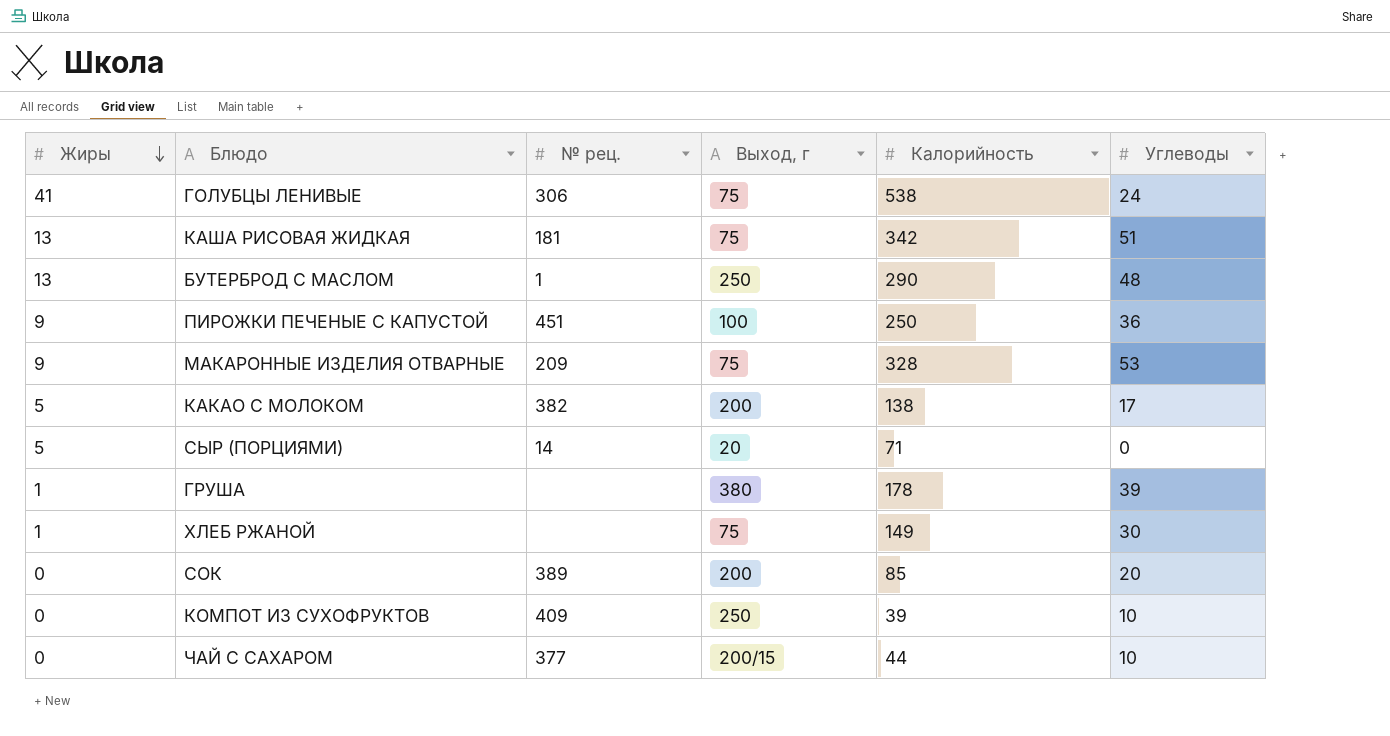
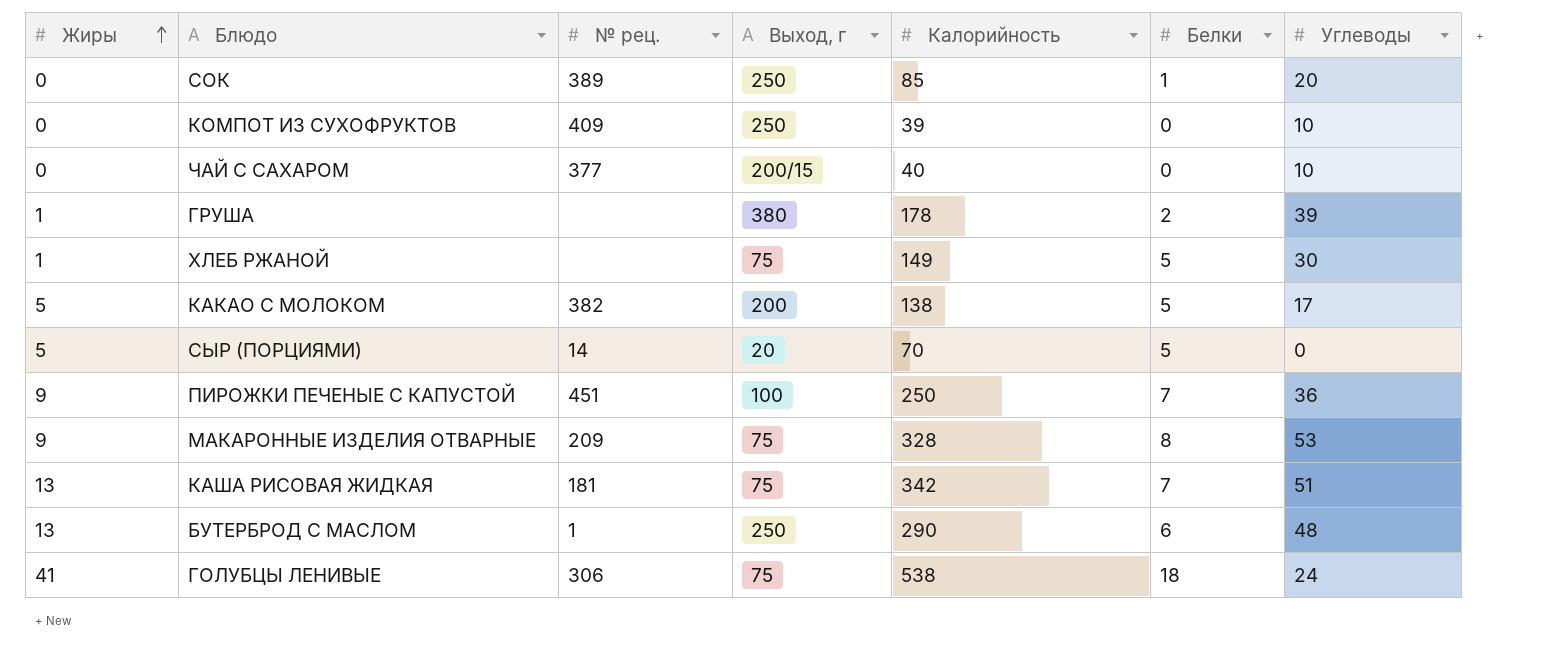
row order: Жиры descending -> Жиры ascending
column Белки | position: none -> 6
СОК | Выход, г: 200 -> 250
ЧАЙ С САХАРОМ | Калорийность: 44 -> 40
СЫР (ПОРЦИЯМИ) | Калорийность: 71 -> 70

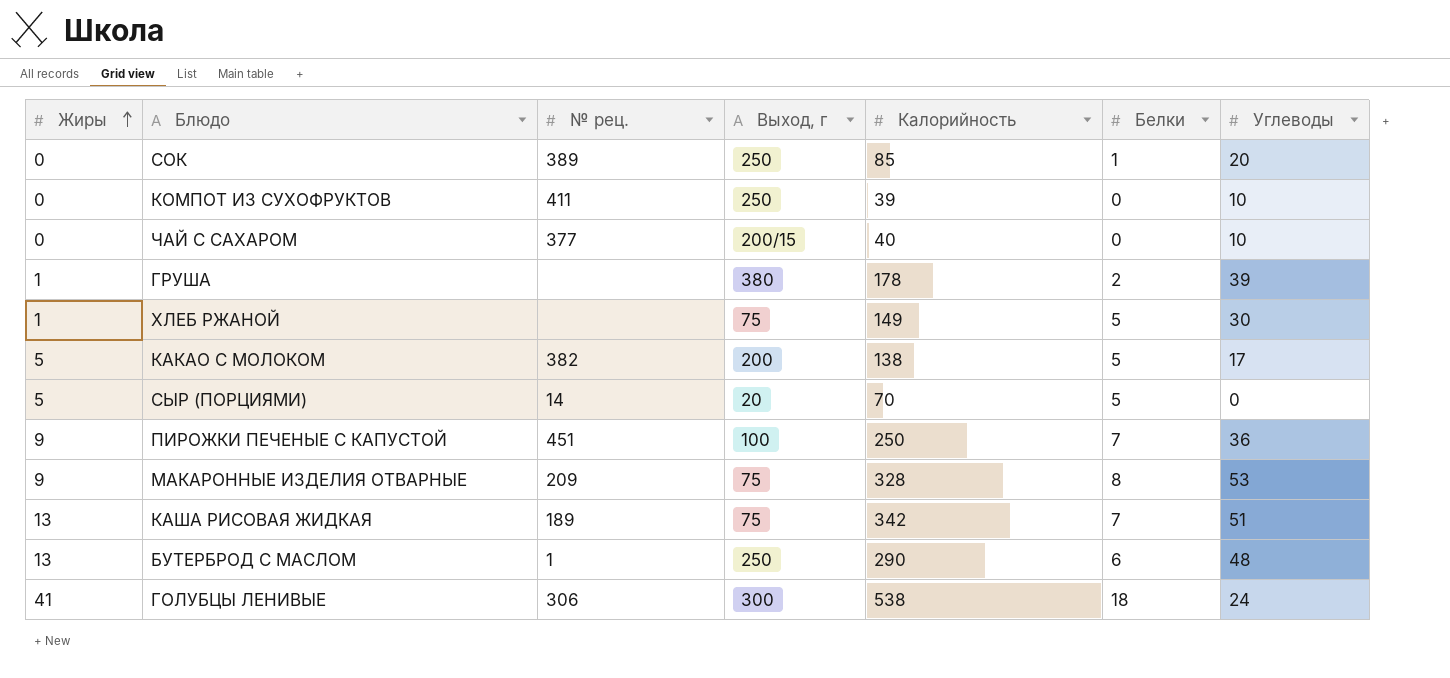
КОМПОТ ИЗ СУХОФРУКТОВ | № рец.: 409 -> 411
КАША РИСОВАЯ ЖИДКАЯ | № рец.: 181 -> 189
ГОЛУБЦЫ ЛЕНИВЫЕ | Выход, г: 75 -> 300

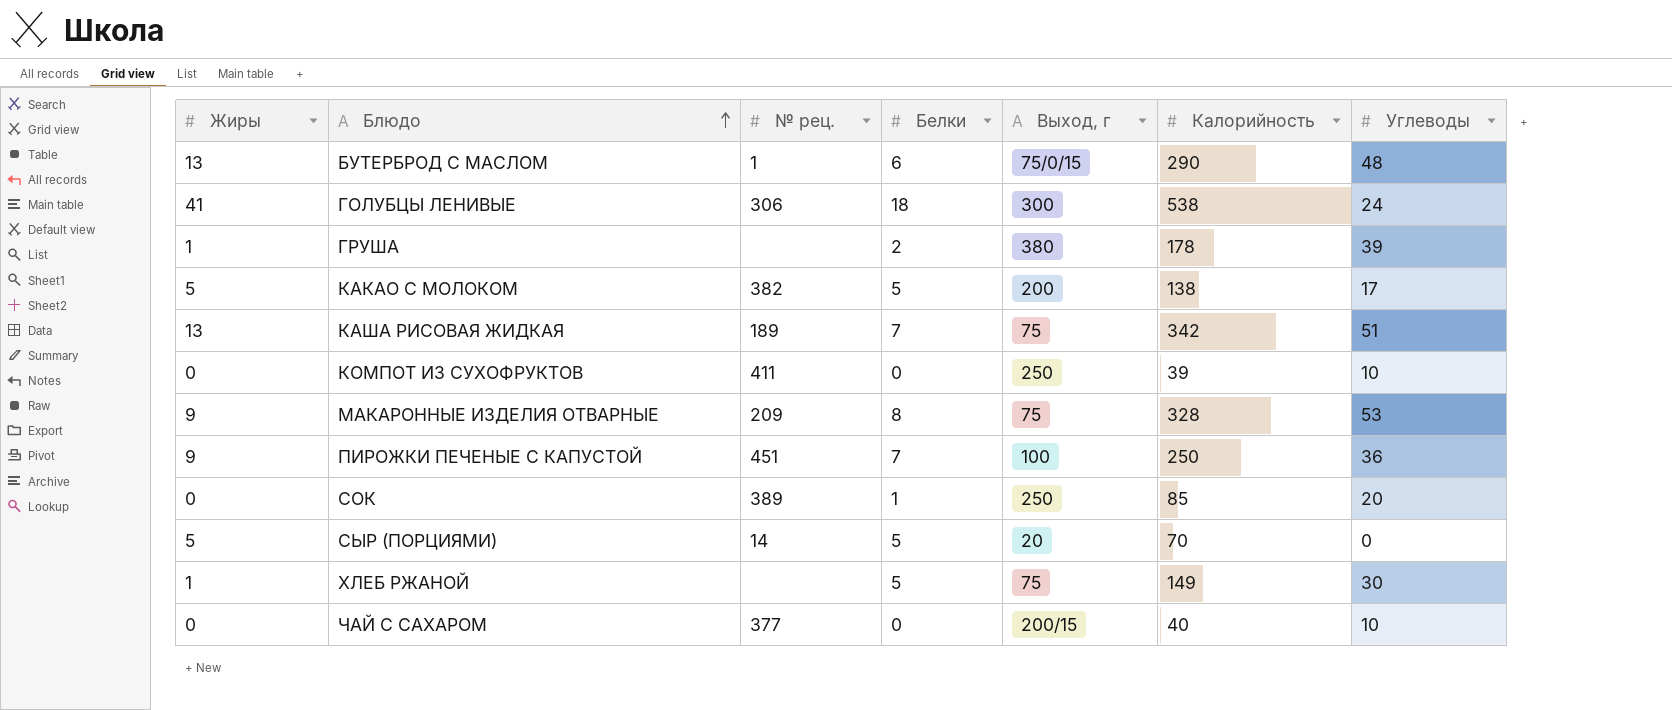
row order: Жиры ascending -> Блюдо ascending
column Белки | position: 6 -> 4
БУТЕРБРОД С МАСЛОМ | Выход, г: 250 -> 75/0/15

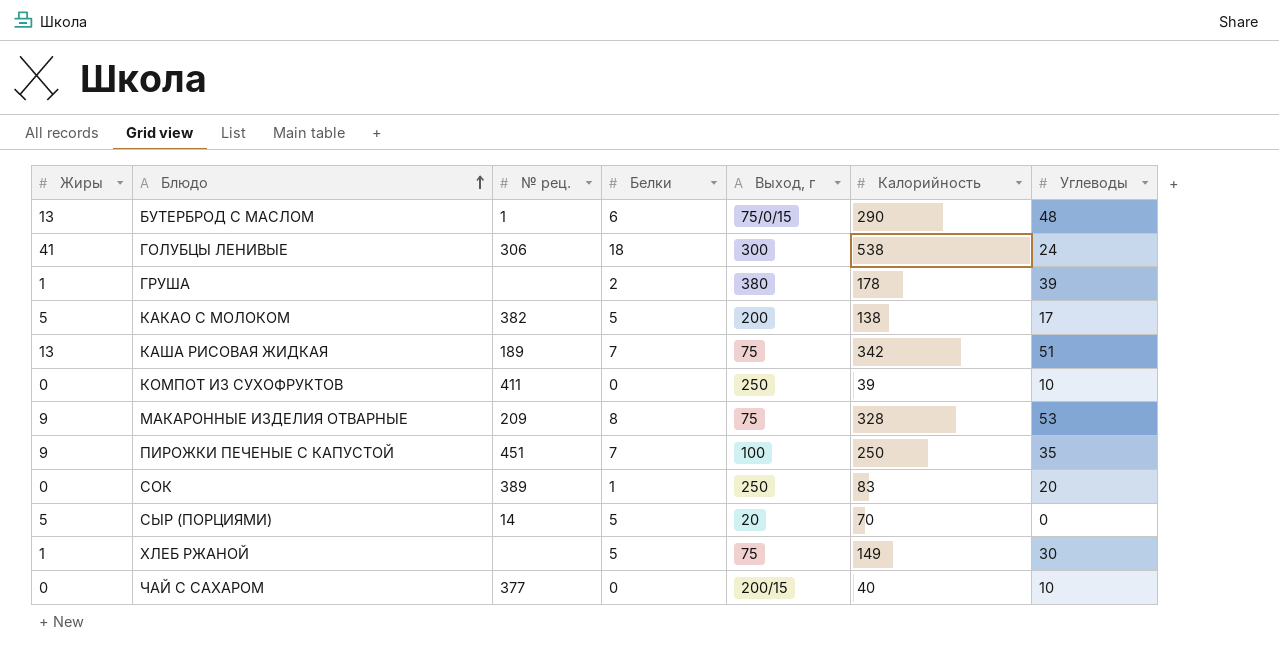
ПИРОЖКИ ПЕЧЕНЫЕ С КАПУСТОЙ | Углеводы: 36 -> 35
СОК | Калорийность: 85 -> 83

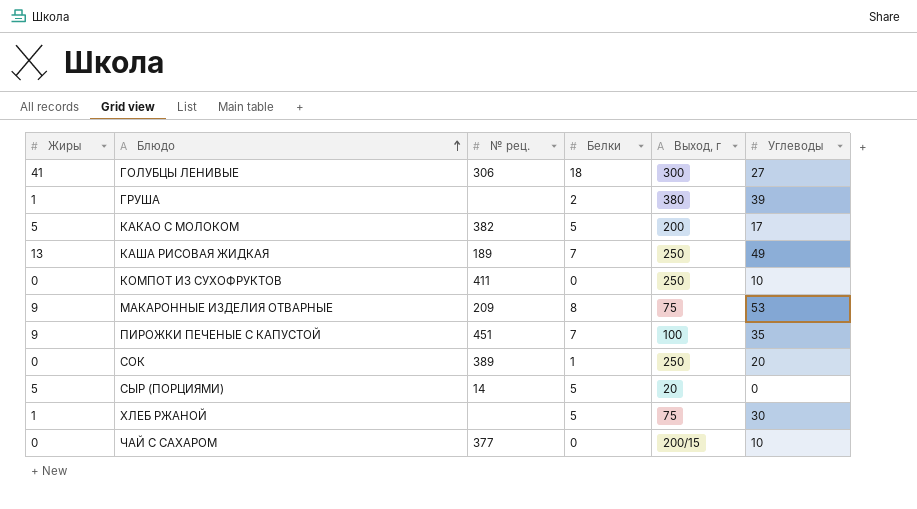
column Калорийность | position: 6 -> none
row БУТЕРБРОД С МАСЛОМ: 13 | 1 | 6 | 75/0/15 | 290 | 48 -> none
ГОЛУБЦЫ ЛЕНИВЫЕ | Углеводы: 24 -> 27
КАША РИСОВАЯ ЖИДКАЯ | Выход, г: 75 -> 250
КАША РИСОВАЯ ЖИДКАЯ | Углеводы: 51 -> 49

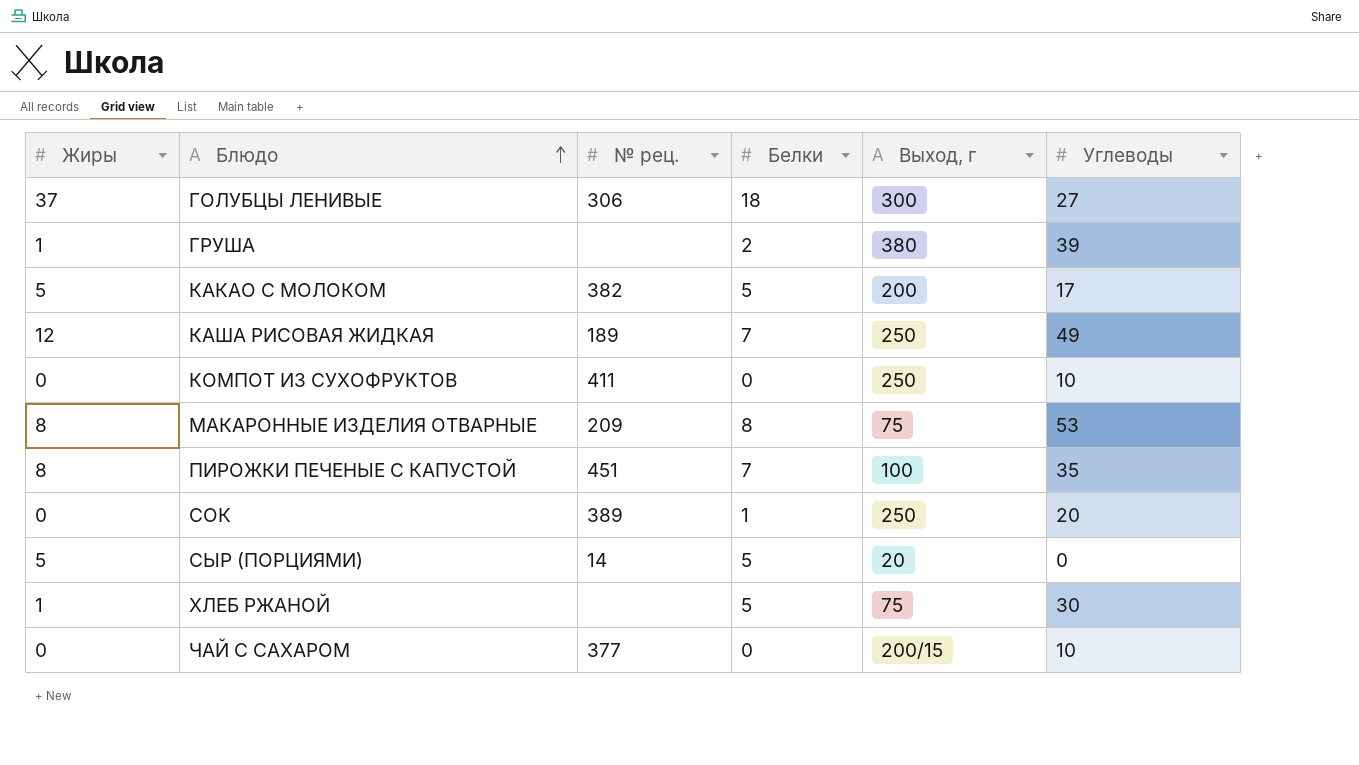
ГОЛУБЦЫ ЛЕНИВЫЕ | Жиры: 41 -> 37
КАША РИСОВАЯ ЖИДКАЯ | Жиры: 13 -> 12
МАКАРОННЫЕ ИЗДЕЛИЯ ОТВАРНЫЕ | Жиры: 9 -> 8
ПИРОЖКИ ПЕЧЕНЫЕ С КАПУСТОЙ | Жиры: 9 -> 8

